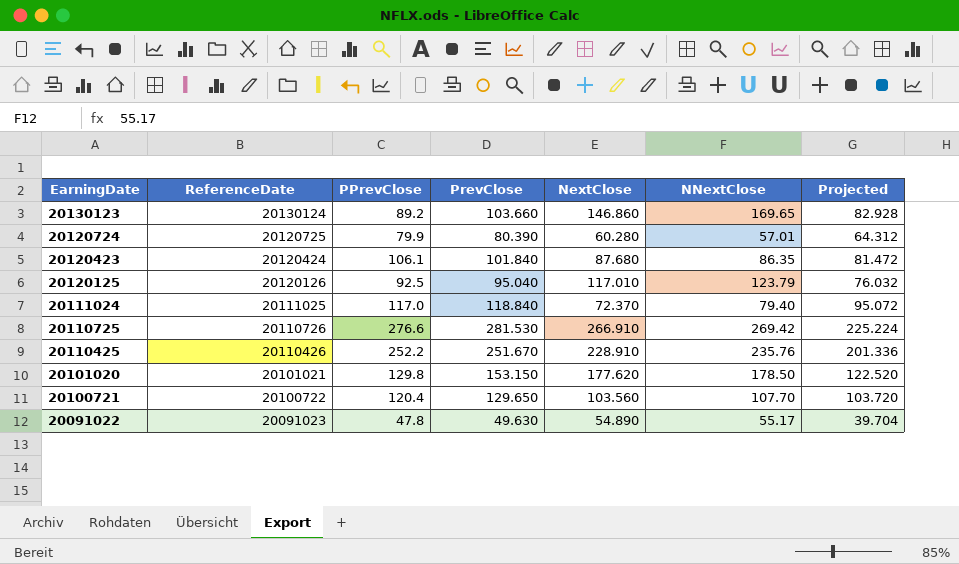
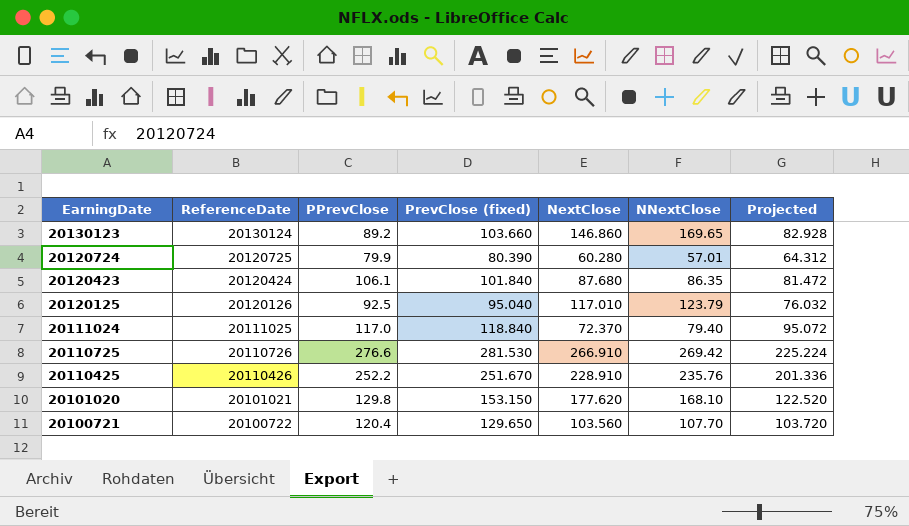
column name: PrevClose -> PrevClose (fixed)
row 20091022: 20091023 | 47.8 | 49.630 | 54.890 | 55.17 | 39.704 -> none
20101020 | NNextClose: 178.50 -> 168.10

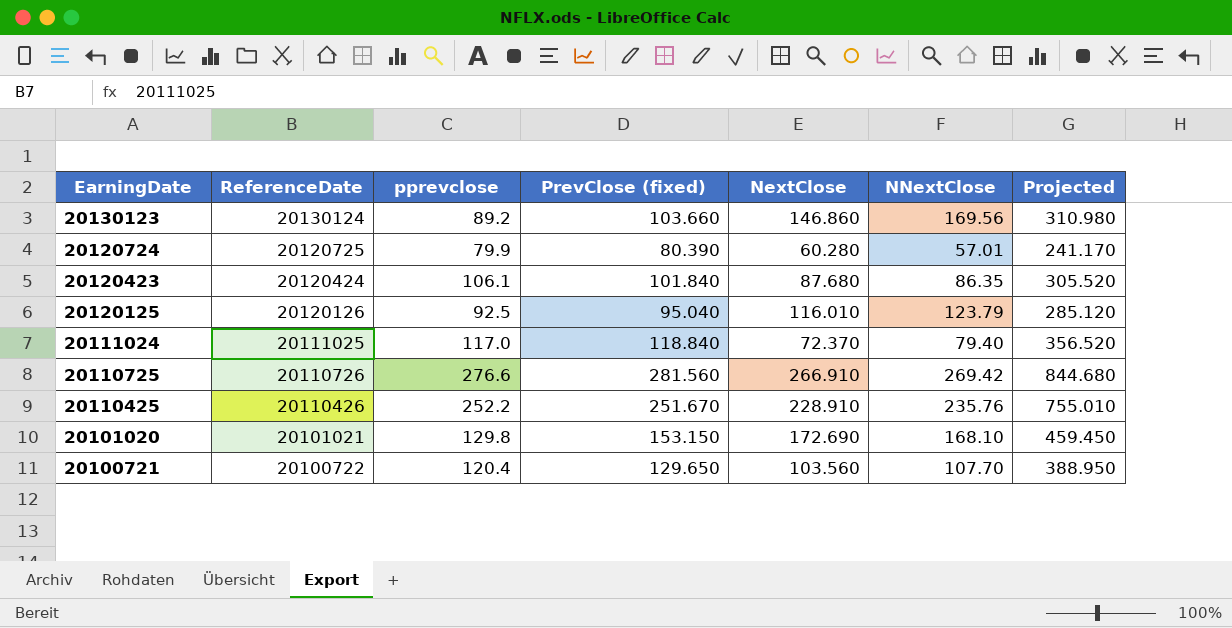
column name: PPrevClose -> pprevclose
column Projected | formula: [PrevClose (fixed)] * 0.8 -> [PrevClose (fixed)] * 3
20130123 | NNextClose: 169.65 -> 169.56
20120125 | NextClose: 117.010 -> 116.010
20110725 | PrevClose (fixed): 281.530 -> 281.560
20101020 | NextClose: 177.620 -> 172.690

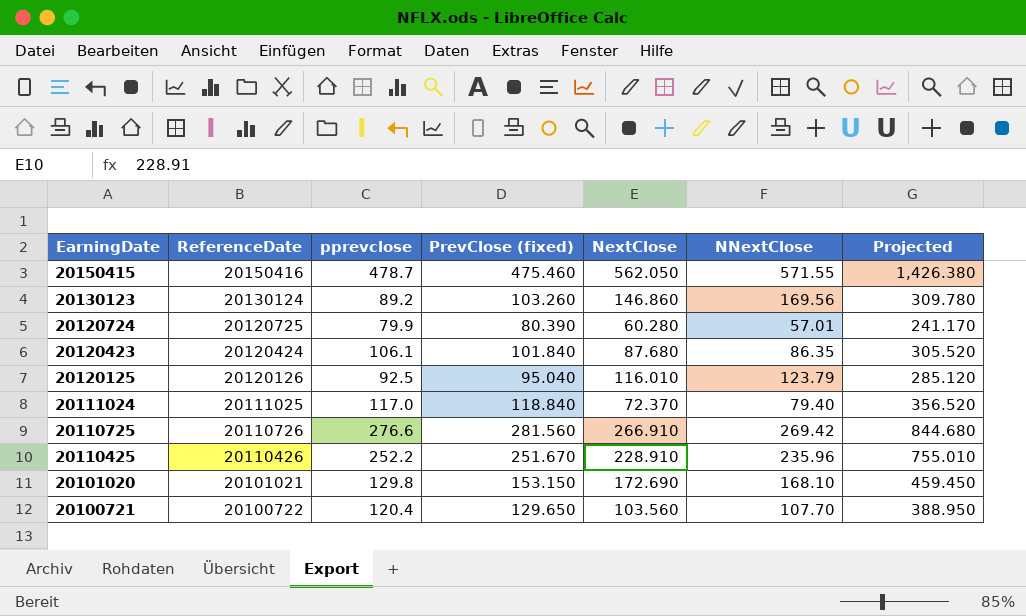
row 20150415: none -> 20150416 | 478.7 | 475.460 | 562.050 | 571.55 | 1,426.380
20130123 | PrevClose (fixed): 103.660 -> 103.260
20130123 | Projected: 310.980 -> 309.780
20110425 | NNextClose: 235.76 -> 235.96

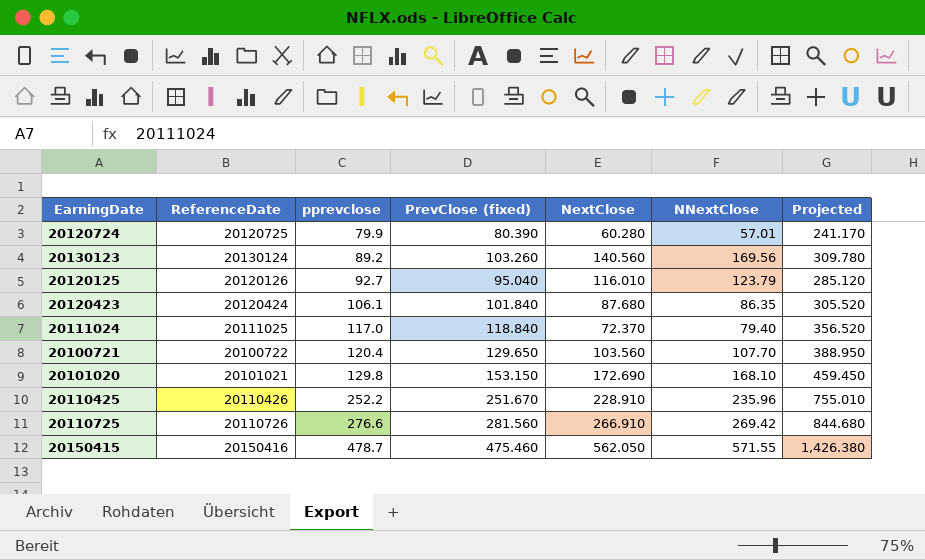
row order: EarningDate descending -> pprevclose ascending
20130123 | NextClose: 146.860 -> 140.560
20120125 | pprevclose: 92.5 -> 92.7

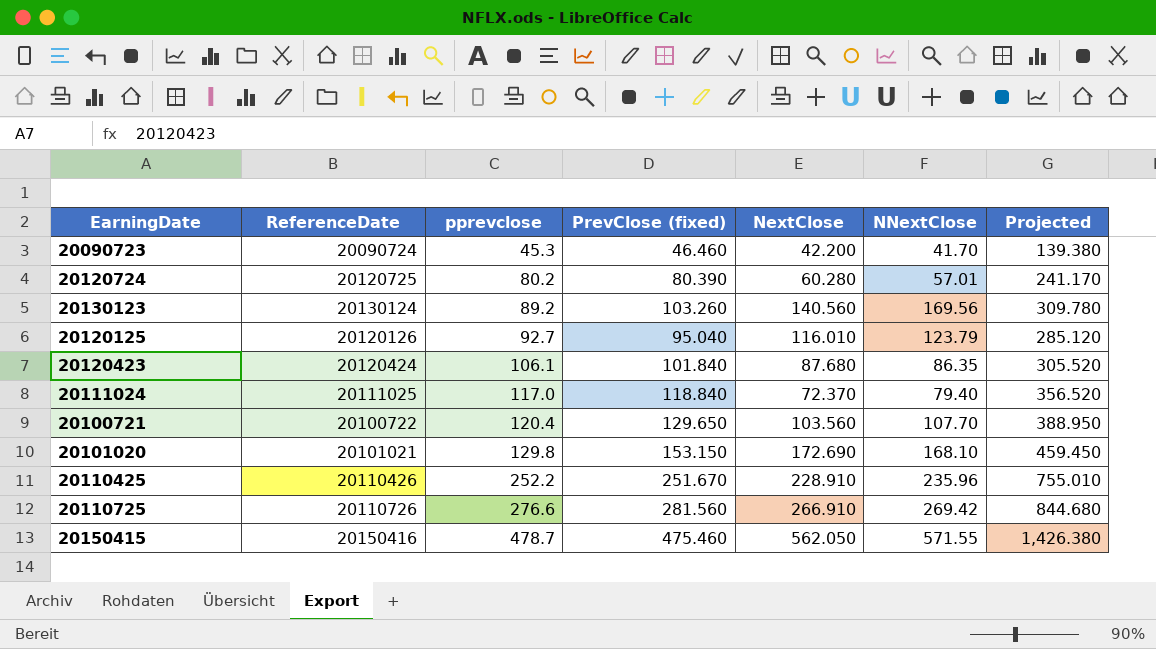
row 20090723: none -> 20090724 | 45.3 | 46.460 | 42.200 | 41.70 | 139.380
20120724 | pprevclose: 79.9 -> 80.2

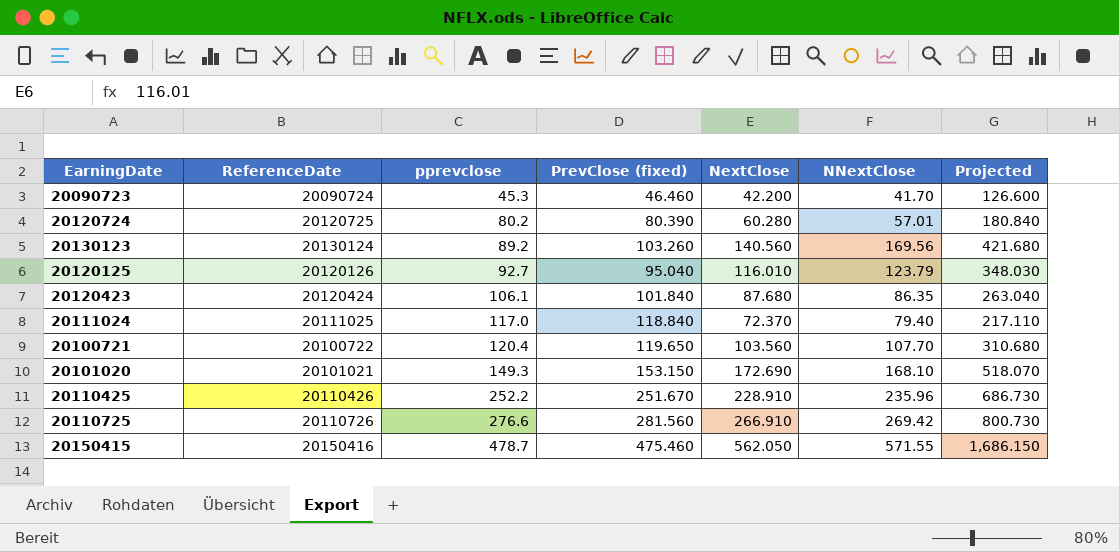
column Projected | formula: [PrevClose (fixed)] * 3 -> [NextClose] * 3
20100721 | PrevClose (fixed): 129.650 -> 119.650
20101020 | pprevclose: 129.8 -> 149.3

